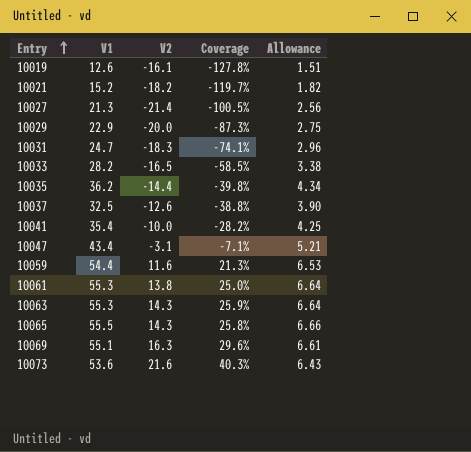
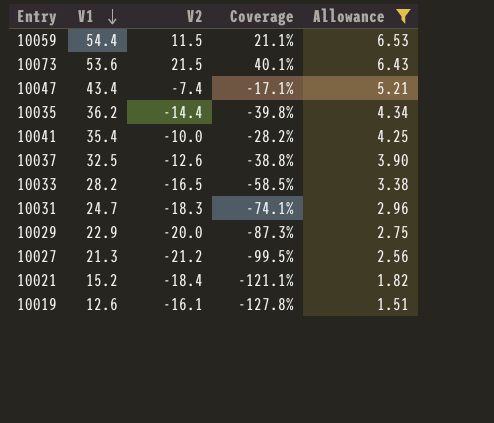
filter: none -> Allowance <= 6.53
row order: Entry ascending -> V1 descending
10059 | V2: 11.6 -> 11.5
10059 | Coverage: 21.3% -> 21.1%
10073 | V2: 21.6 -> 21.5
10073 | Coverage: 40.3% -> 40.1%
10047 | V2: -3.1 -> -7.4
10047 | Coverage: -7.1% -> -17.1%
10027 | V2: -21.4 -> -21.2
10027 | Coverage: -100.5% -> -99.5%
10021 | V2: -18.2 -> -18.4
10021 | Coverage: -119.7% -> -121.1%

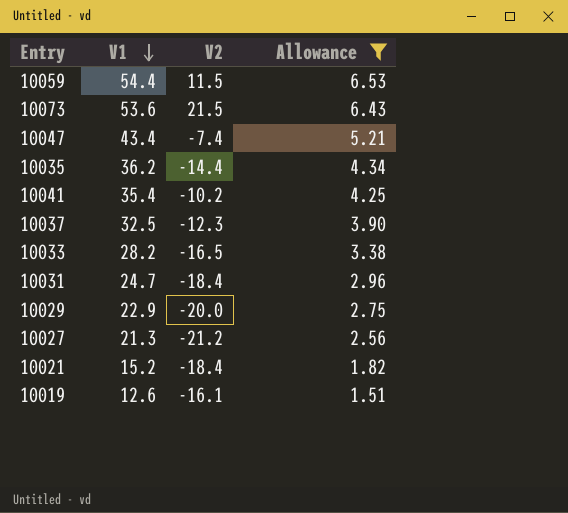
column Coverage | formula: [V2] / [V1] -> none
10041 | V2: -10.0 -> -10.2
10037 | V2: -12.6 -> -12.3
10031 | V2: -18.3 -> -18.4

